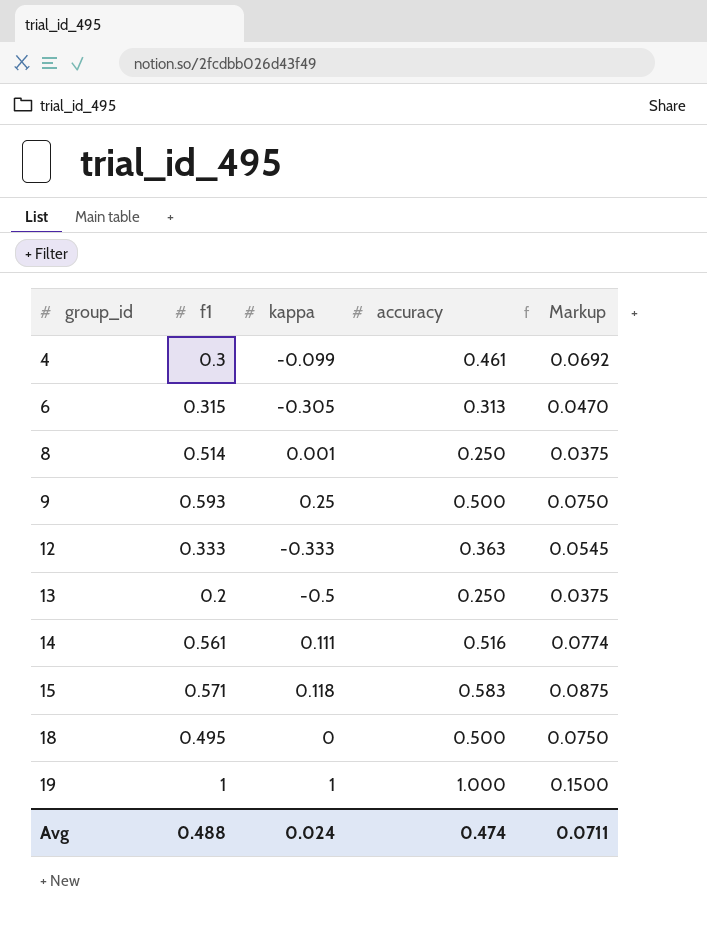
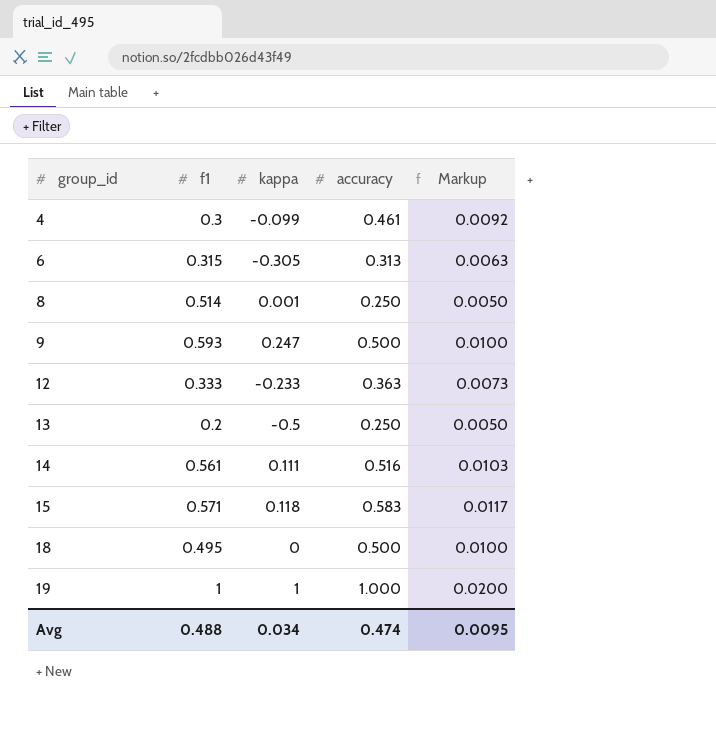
column Markup | formula: [accuracy] * 0.15 -> [accuracy] * 0.02
9 | kappa: 0.25 -> 0.247
12 | kappa: -0.333 -> -0.233
Avg | kappa: 0.024 -> 0.034
Avg | Markup: 0.0711 -> 0.0095

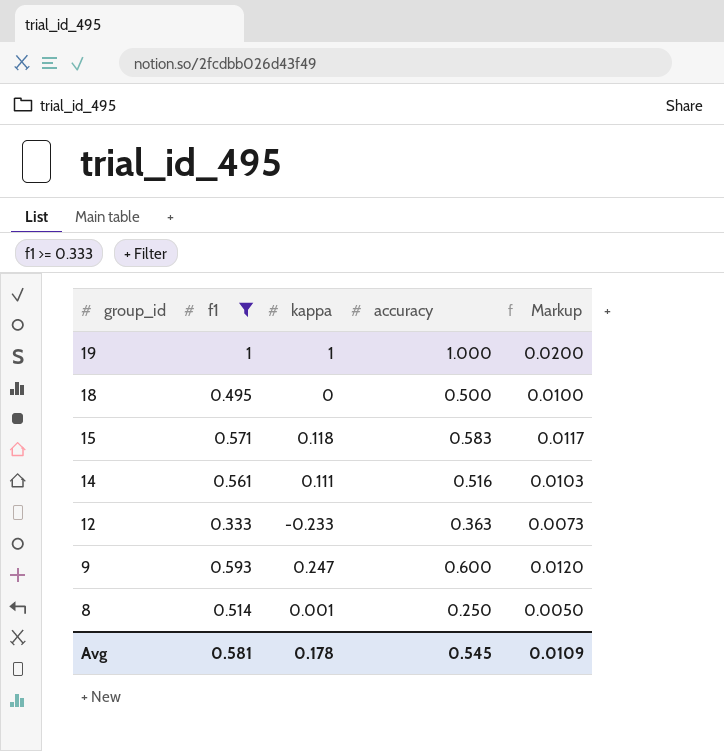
filter: none -> f1 >= 0.333
row order: group_id ascending -> group_id descending
9 | accuracy: 0.500 -> 0.600
9 | Markup: 0.0100 -> 0.0120
Avg | f1: 0.488 -> 0.581
Avg | kappa: 0.034 -> 0.178
Avg | accuracy: 0.474 -> 0.545
Avg | Markup: 0.0095 -> 0.0109

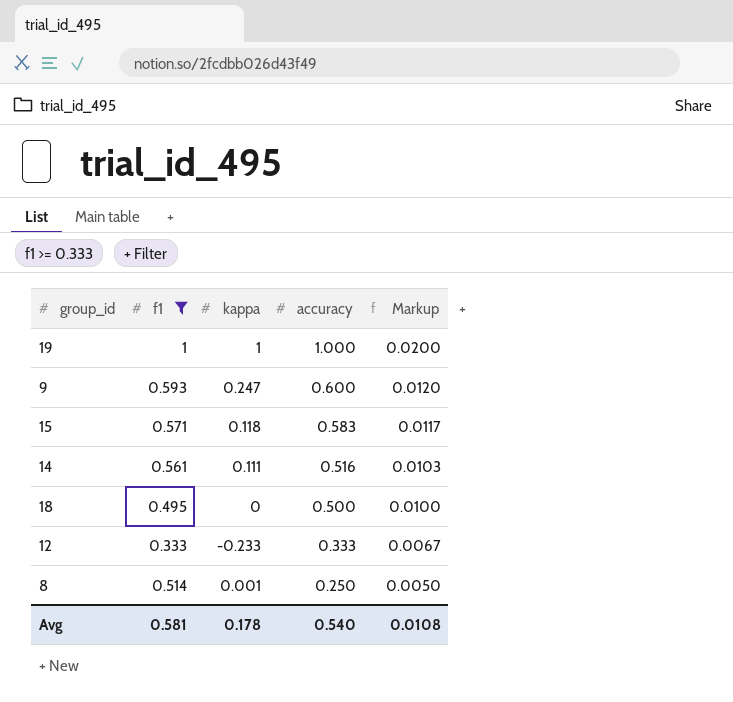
row order: group_id descending -> accuracy descending
12 | accuracy: 0.363 -> 0.333
12 | Markup: 0.0073 -> 0.0067
Avg | accuracy: 0.545 -> 0.540
Avg | Markup: 0.0109 -> 0.0108

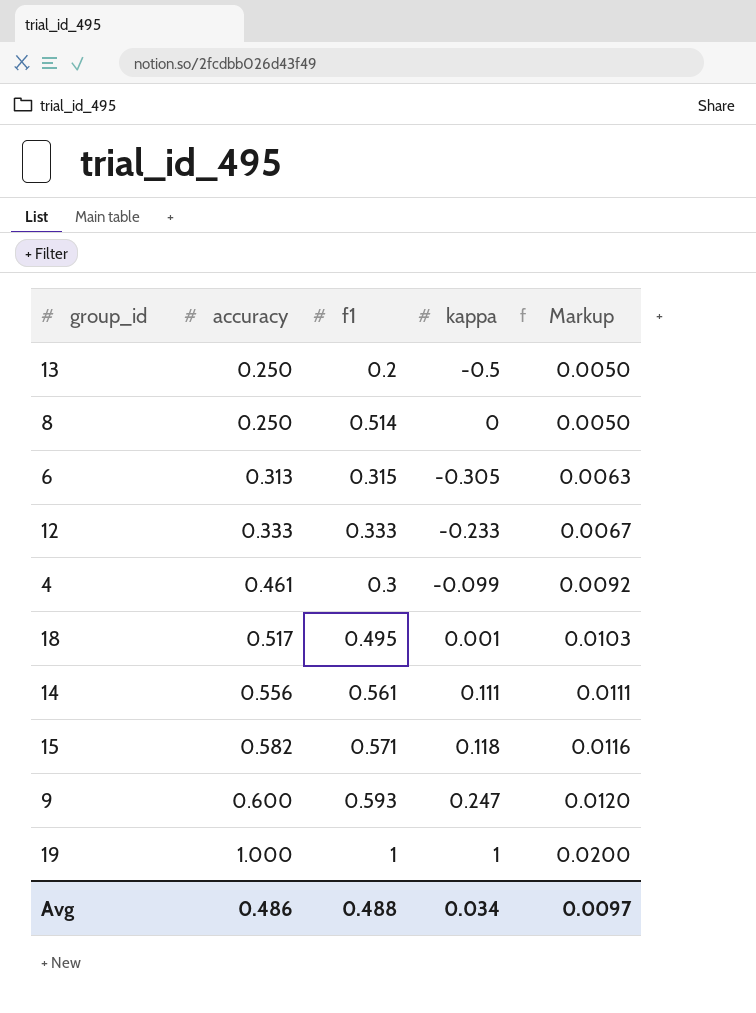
filter: f1 >= 0.333 -> none
row order: accuracy descending -> accuracy ascending
column accuracy | position: 4 -> 2
8 | kappa: 0.001 -> 0
18 | accuracy: 0.500 -> 0.517
18 | kappa: 0 -> 0.001
18 | Markup: 0.0100 -> 0.0103
14 | accuracy: 0.516 -> 0.556
14 | Markup: 0.0103 -> 0.0111
15 | accuracy: 0.583 -> 0.582
15 | Markup: 0.0117 -> 0.0116
Avg | accuracy: 0.540 -> 0.486
Avg | f1: 0.581 -> 0.488
Avg | kappa: 0.178 -> 0.034
Avg | Markup: 0.0108 -> 0.0097

